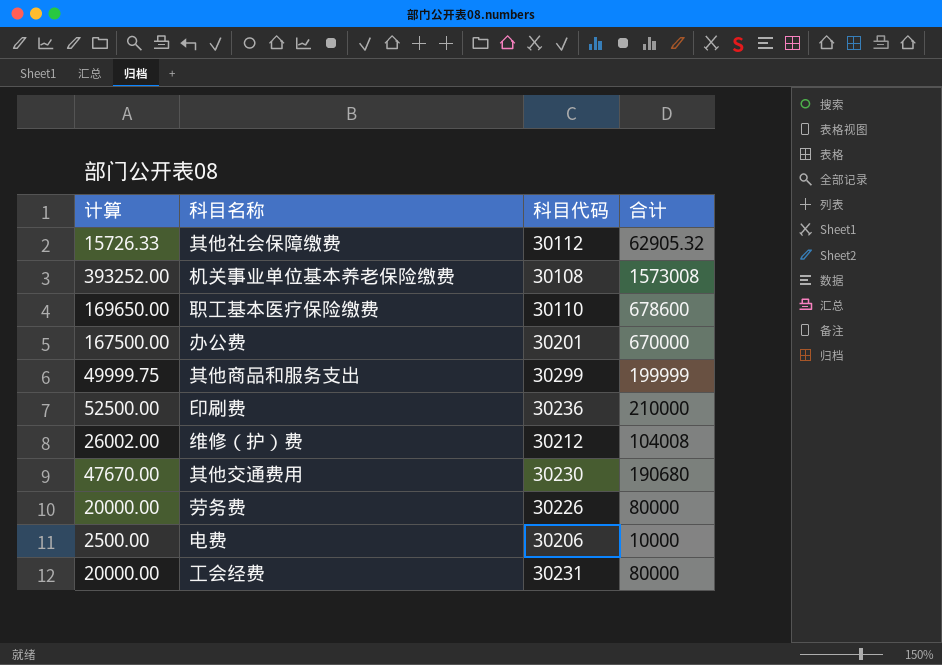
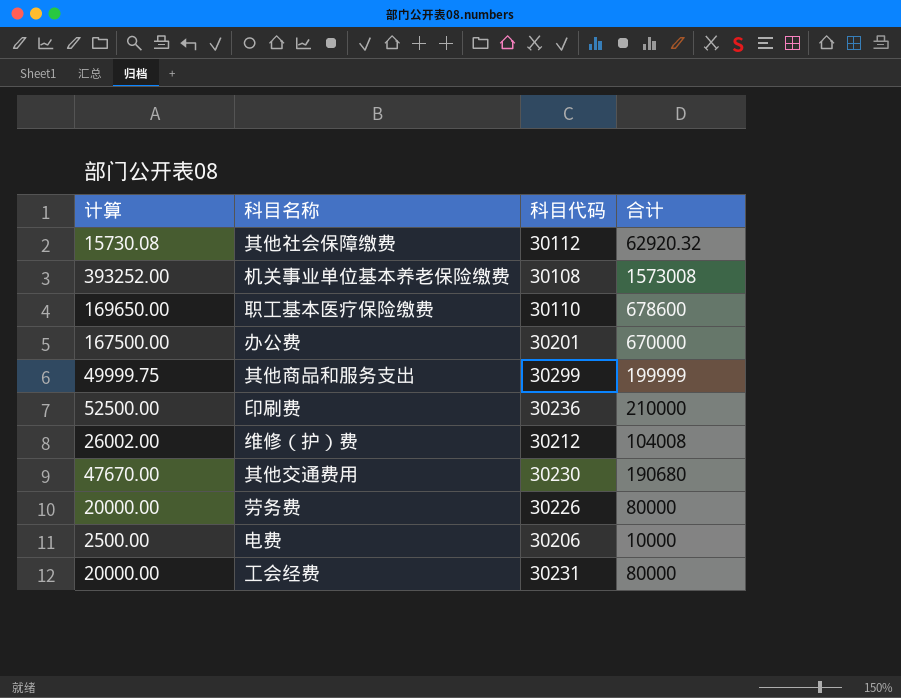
其他社会保障缴费 | 计算: 15726.33 -> 15730.08
其他社会保障缴费 | 合计: 62905.32 -> 62920.32

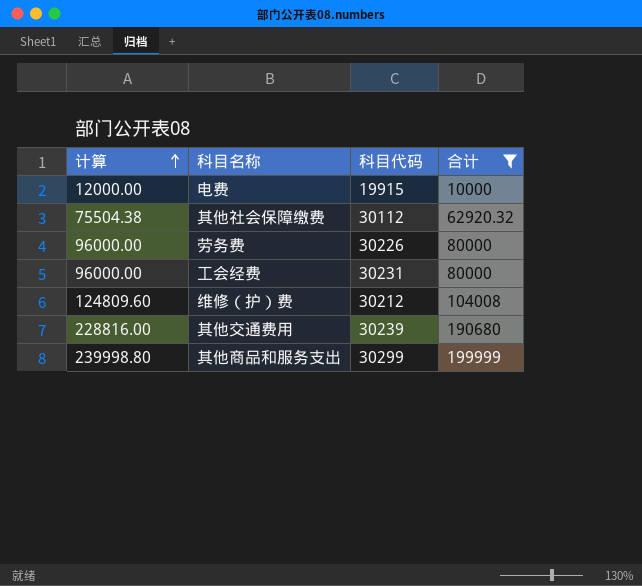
filter: none -> 合计 <= 199999
row order: none -> 计算 ascending
column 计算 | formula: [合计] * 0.25 -> [合计] * 1.2
电费 | 科目代码: 30206 -> 19915
其他交通费用 | 科目代码: 30230 -> 30239

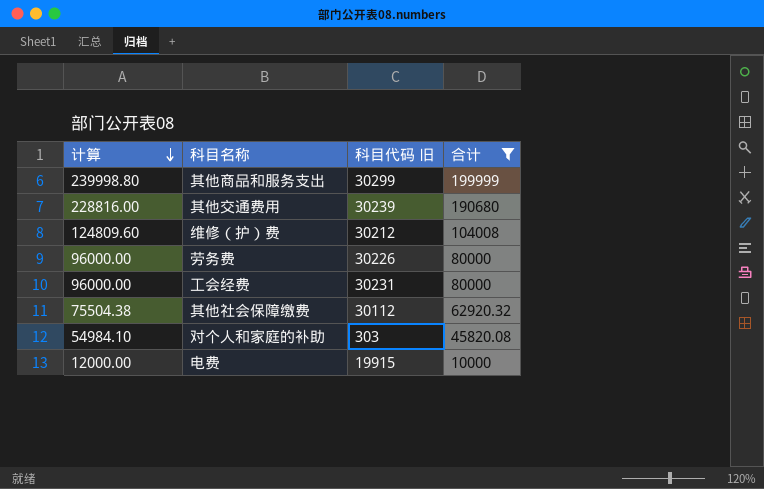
row order: 计算 ascending -> 计算 descending
column name: 科目代码 -> 科目代码 旧
row 对个人和家庭的补助: none -> 54984.10 | 303 | 45820.08

